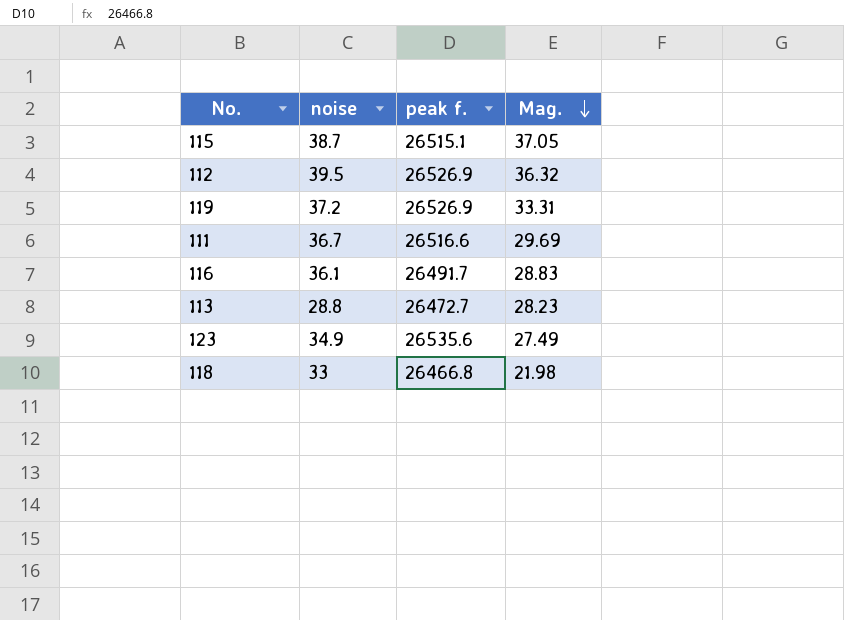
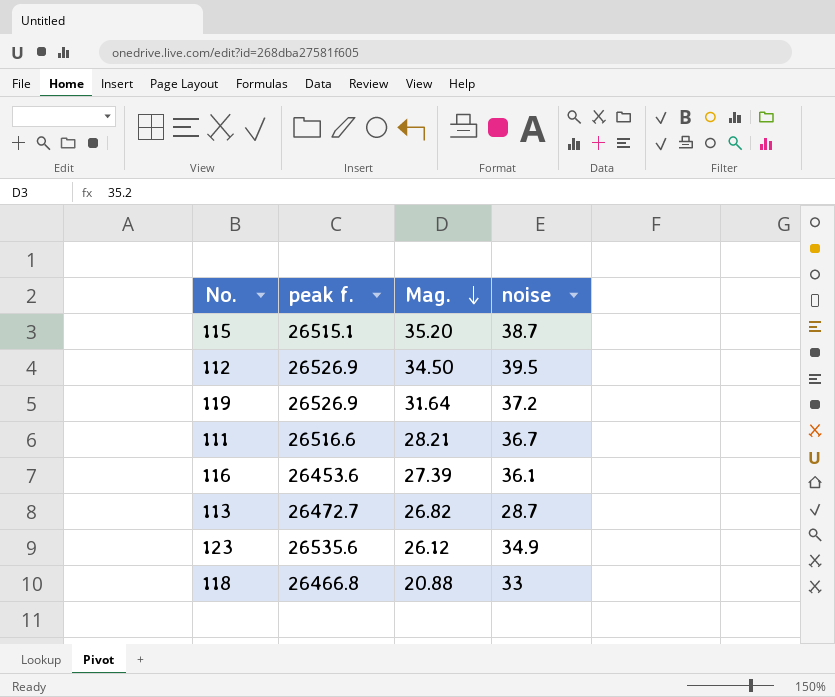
column noise | position: 2 -> 4
115 | Mag.: 37.05 -> 35.20
112 | Mag.: 36.32 -> 34.50
119 | Mag.: 33.31 -> 31.64
111 | Mag.: 29.69 -> 28.21
116 | peak f.: 26491.7 -> 26453.6
116 | Mag.: 28.83 -> 27.39
113 | Mag.: 28.23 -> 26.82
113 | noise: 28.8 -> 28.7
123 | Mag.: 27.49 -> 26.12
118 | Mag.: 21.98 -> 20.88

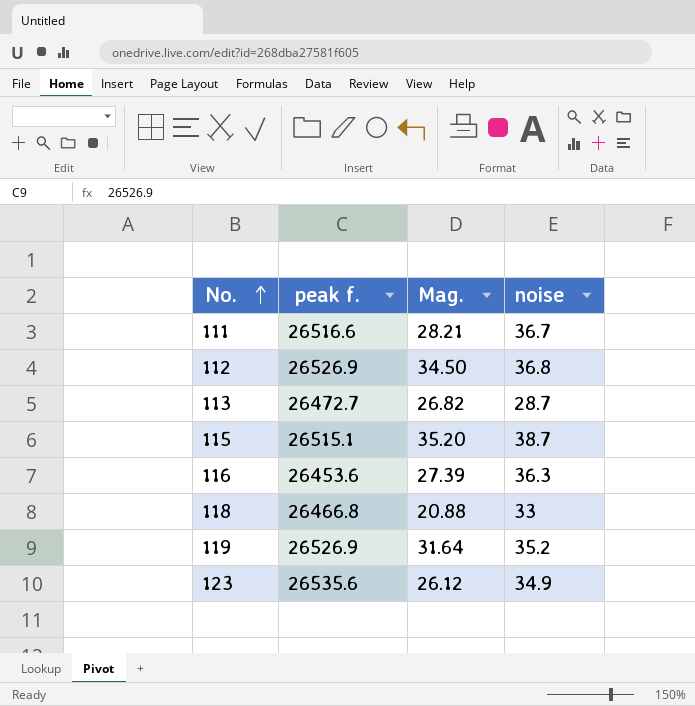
row order: Mag. descending -> No. ascending
112 | noise: 39.5 -> 36.8
116 | noise: 36.1 -> 36.3
119 | noise: 37.2 -> 35.2

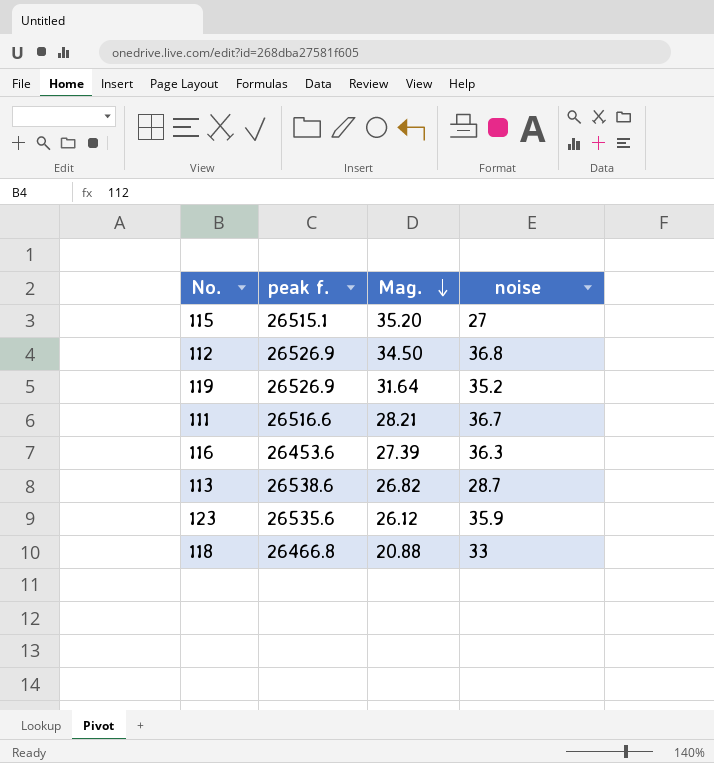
row order: No. ascending -> Mag. descending
115 | noise: 38.7 -> 27
113 | peak f.: 26472.7 -> 26538.6
123 | noise: 34.9 -> 35.9

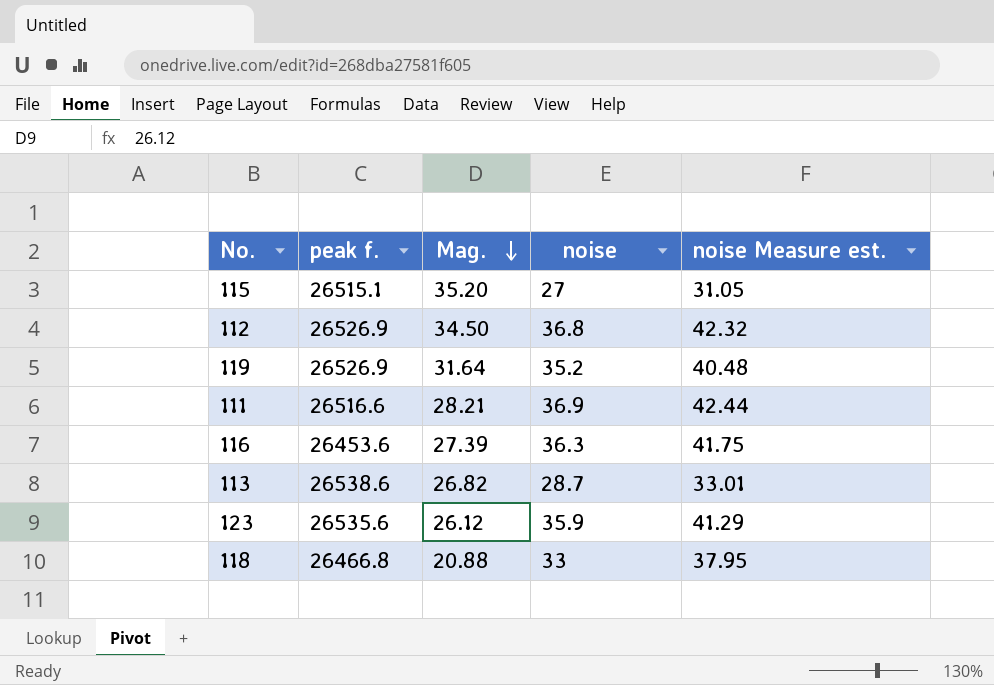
column noise Measure est. | formula: none -> [noise] * 1.15
111 | noise: 36.7 -> 36.9

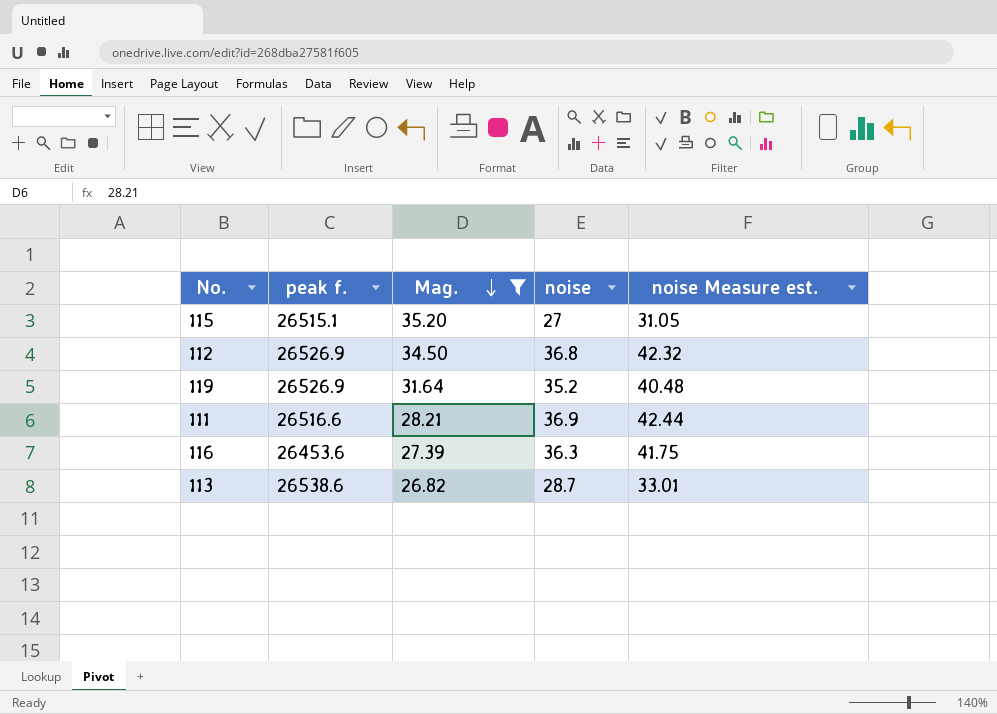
filter: none -> Mag. >= 26.82

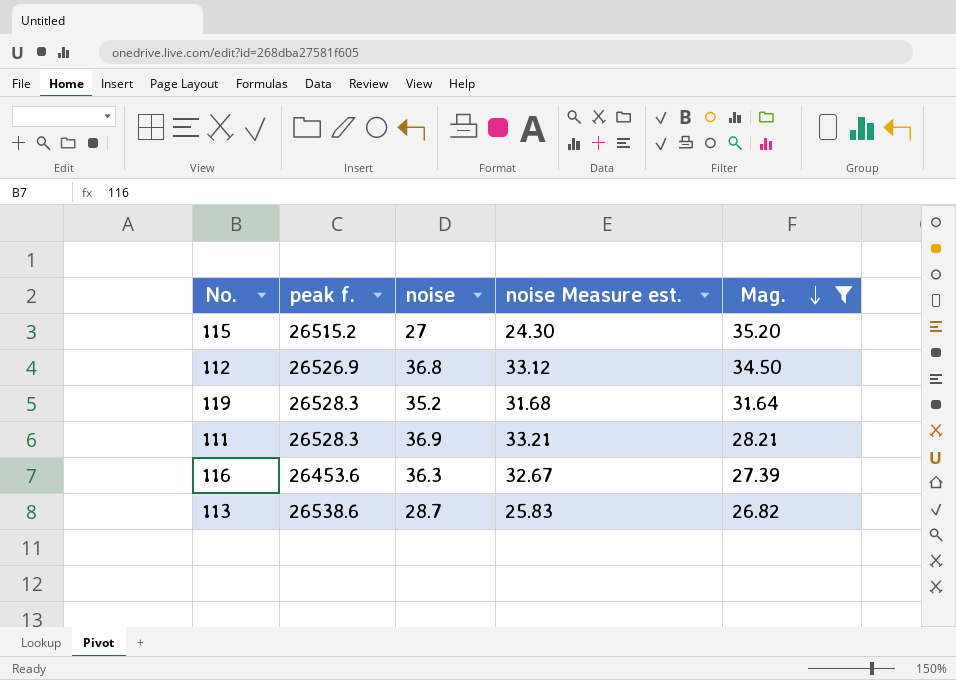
column noise Measure est. | formula: [noise] * 1.15 -> [noise] * 0.9
column Mag. | position: 3 -> 5
115 | peak f.: 26515.1 -> 26515.2
119 | peak f.: 26526.9 -> 26528.3
111 | peak f.: 26516.6 -> 26528.3

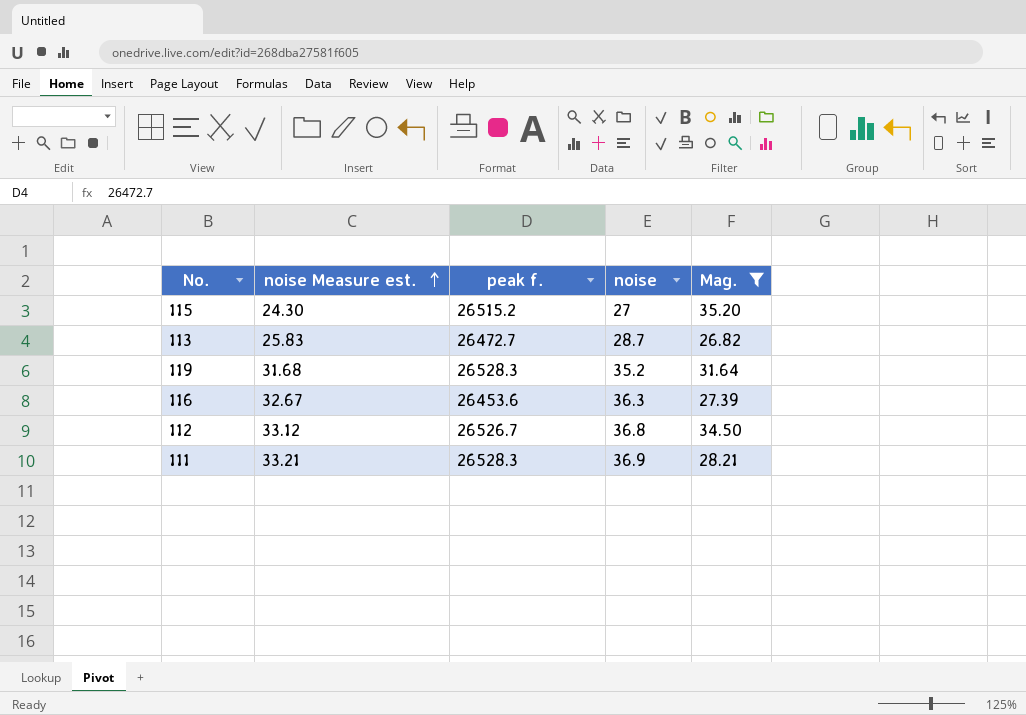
row order: Mag. descending -> noise Measure est. ascending
column noise Measure est. | position: 4 -> 2
113 | peak f.: 26538.6 -> 26472.7
112 | peak f.: 26526.9 -> 26526.7

